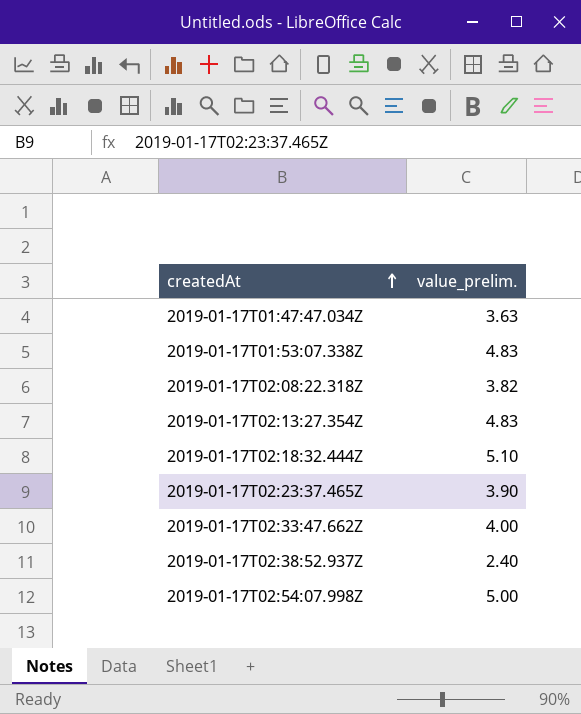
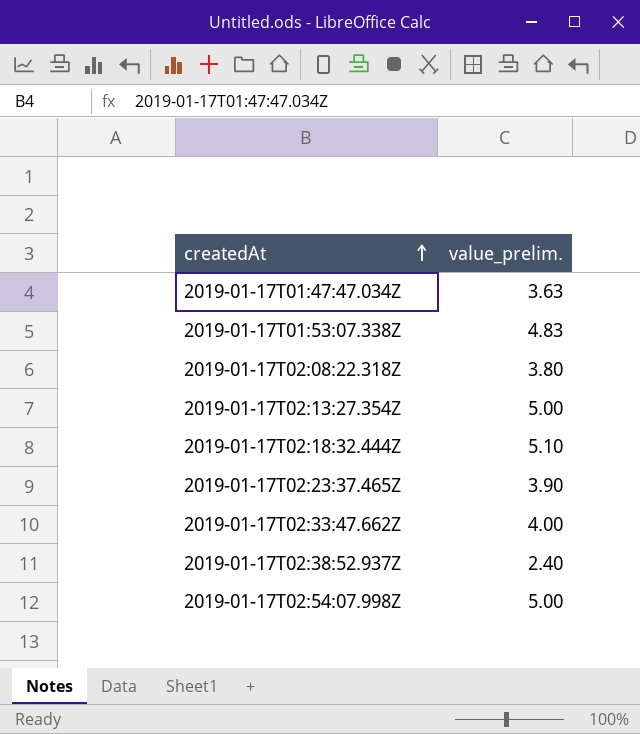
2019-01-17T02:08:22.318Z | value_prelim.: 3.82 -> 3.80
2019-01-17T02:13:27.354Z | value_prelim.: 4.83 -> 5.00

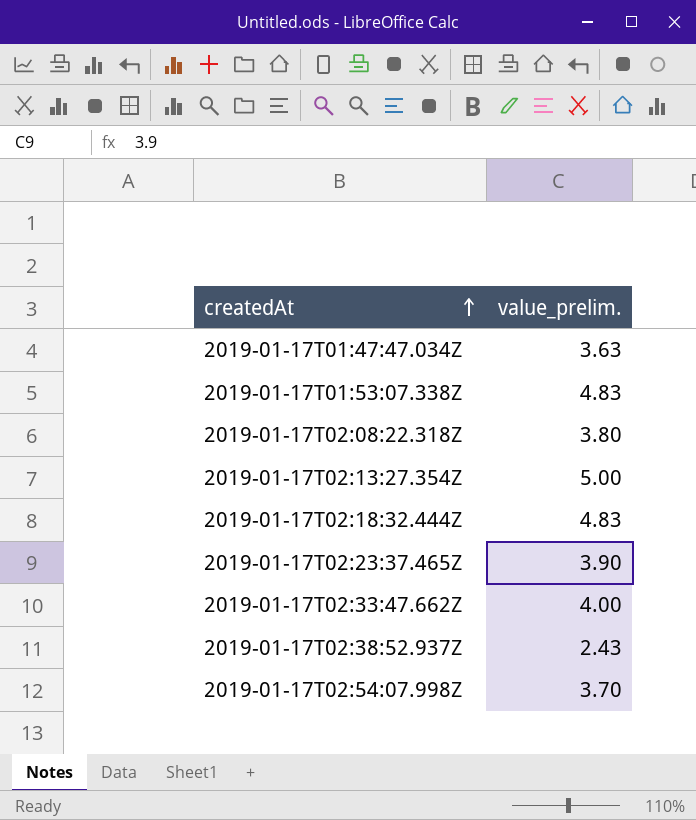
2019-01-17T02:18:32.444Z | value_prelim.: 5.10 -> 4.83
2019-01-17T02:38:52.937Z | value_prelim.: 2.40 -> 2.43
2019-01-17T02:54:07.998Z | value_prelim.: 5.00 -> 3.70

